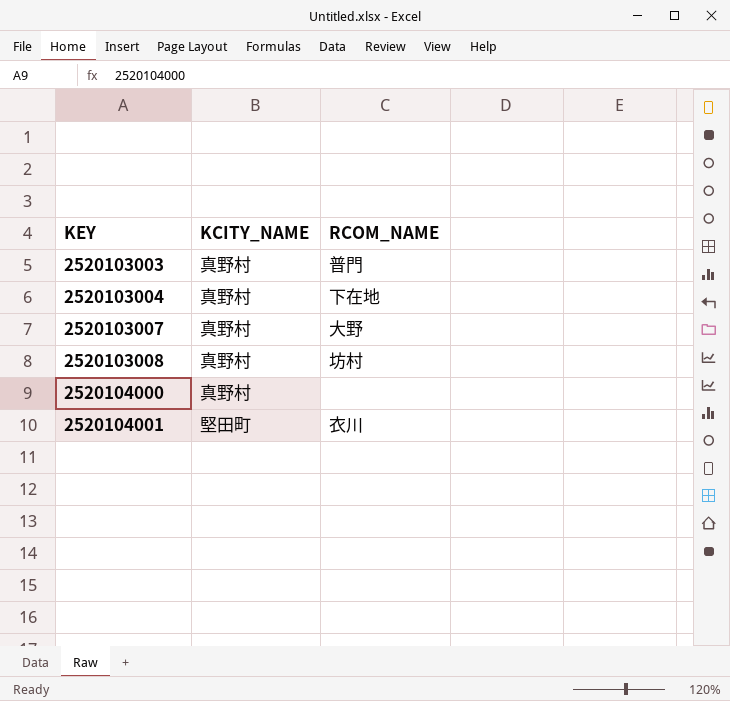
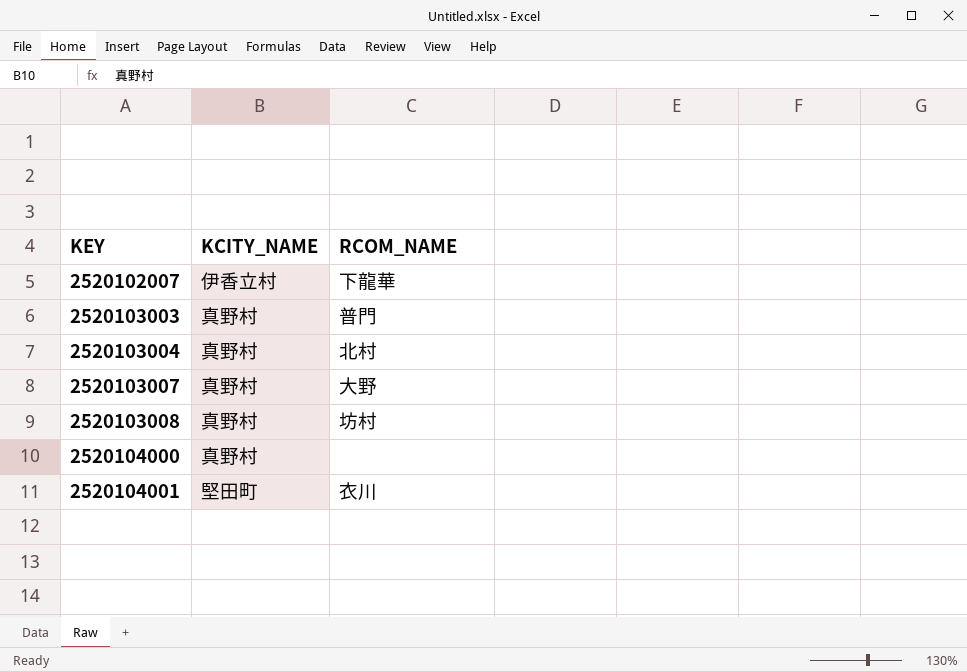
row 2520102007: none -> 伊香立村 | 下龍華
2520103004 | RCOM_NAME: 下在地 -> 北村

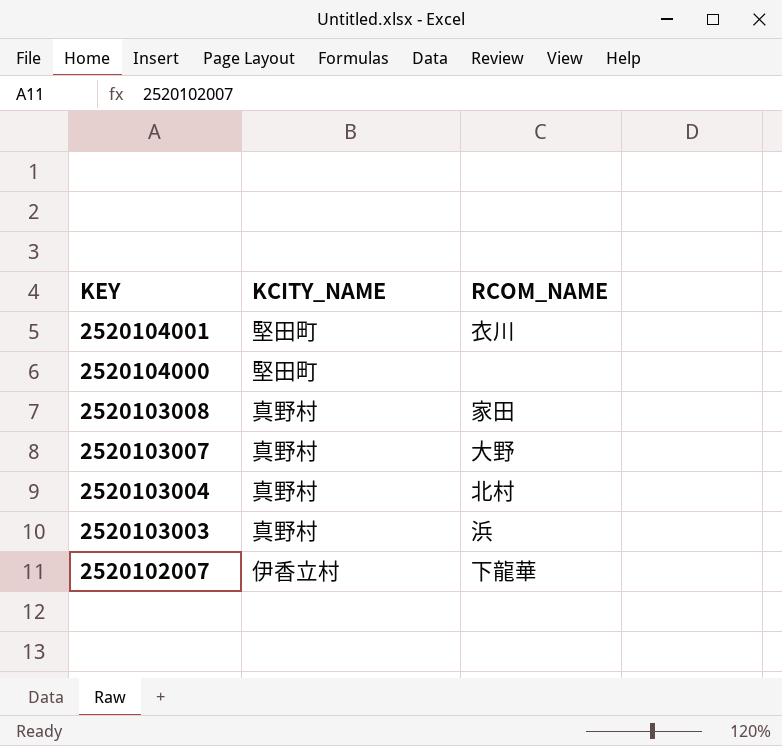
row order: KEY ascending -> KEY descending
2520104000 | KCITY_NAME: 真野村 -> 堅田町
2520103008 | RCOM_NAME: 坊村 -> 家田
2520103003 | RCOM_NAME: 普門 -> 浜

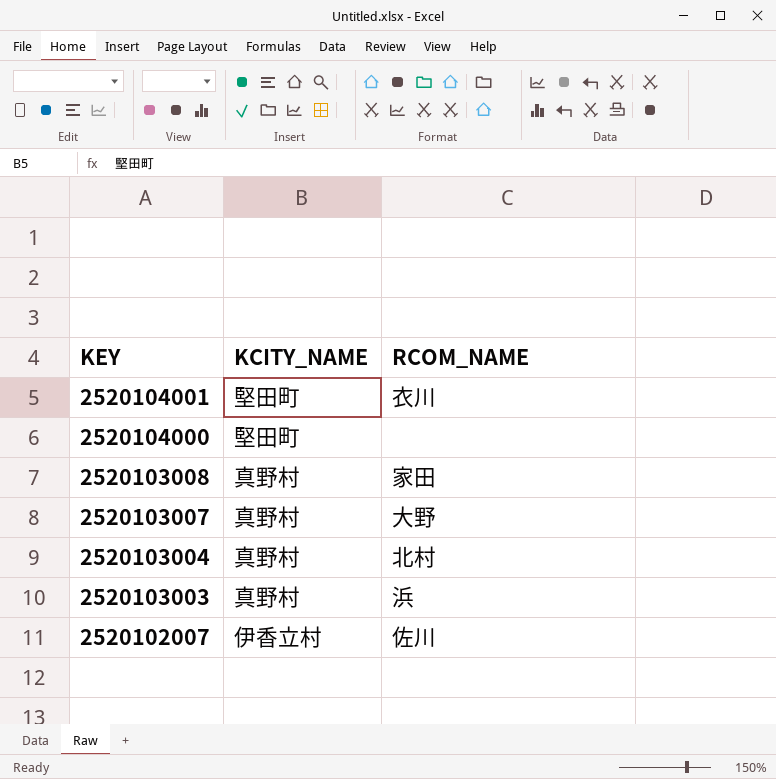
2520102007 | RCOM_NAME: 下龍華 -> 佐川

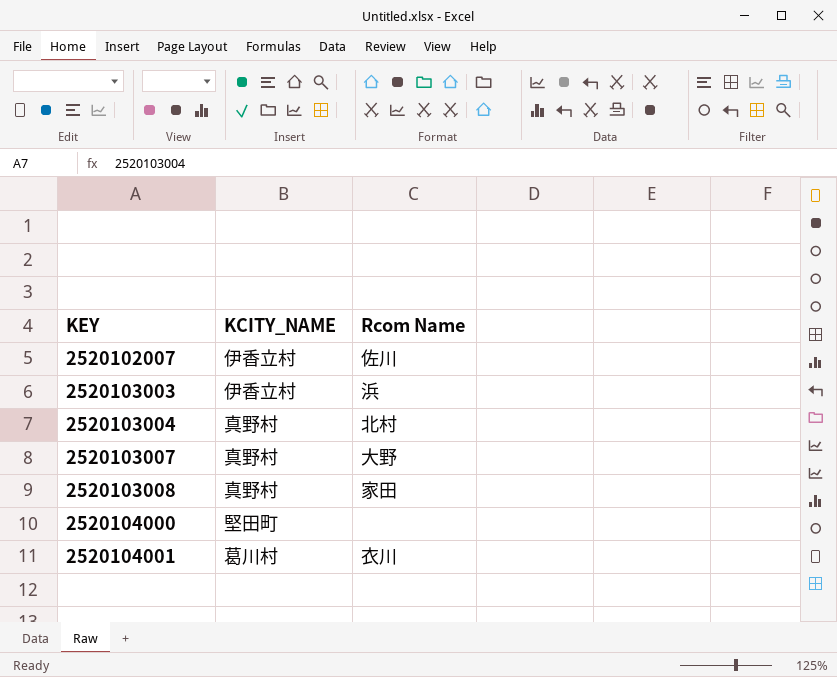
row order: KEY descending -> KEY ascending
column name: RCOM_NAME -> Rcom Name
2520103003 | KCITY_NAME: 真野村 -> 伊香立村
2520104001 | KCITY_NAME: 堅田町 -> 葛川村

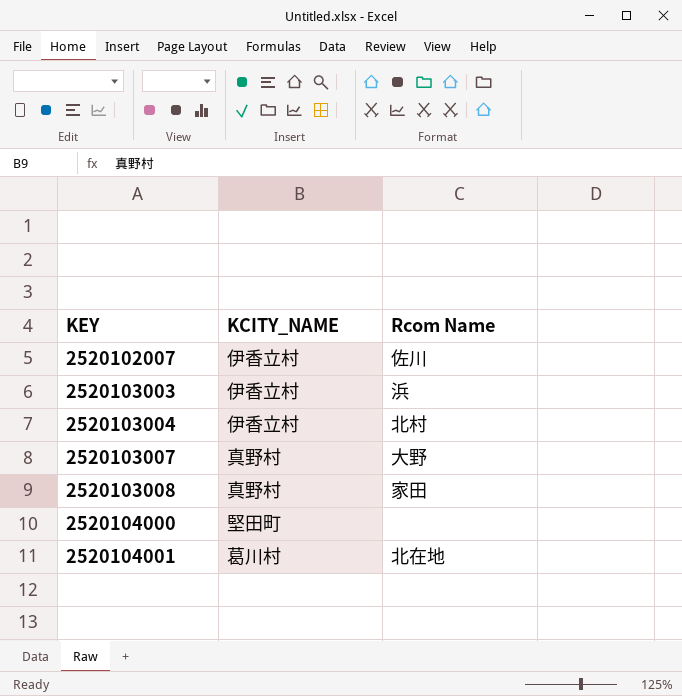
2520103004 | KCITY_NAME: 真野村 -> 伊香立村
2520104001 | Rcom Name: 衣川 -> 北在地

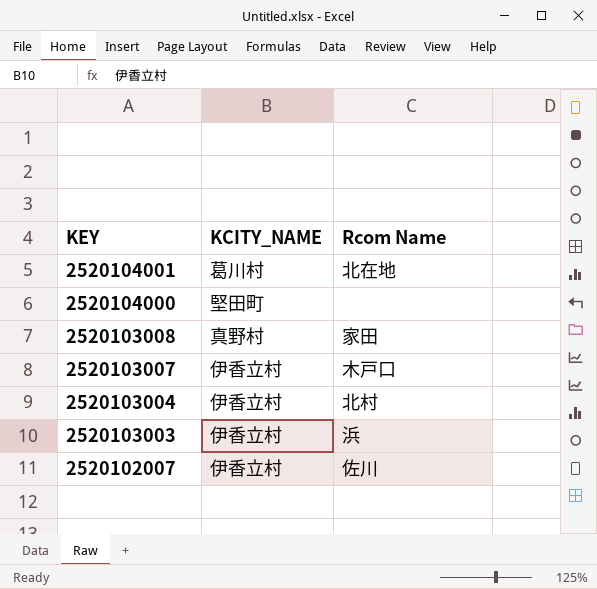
row order: KEY ascending -> KEY descending
2520103007 | KCITY_NAME: 真野村 -> 伊香立村
2520103007 | Rcom Name: 大野 -> 木戸口

